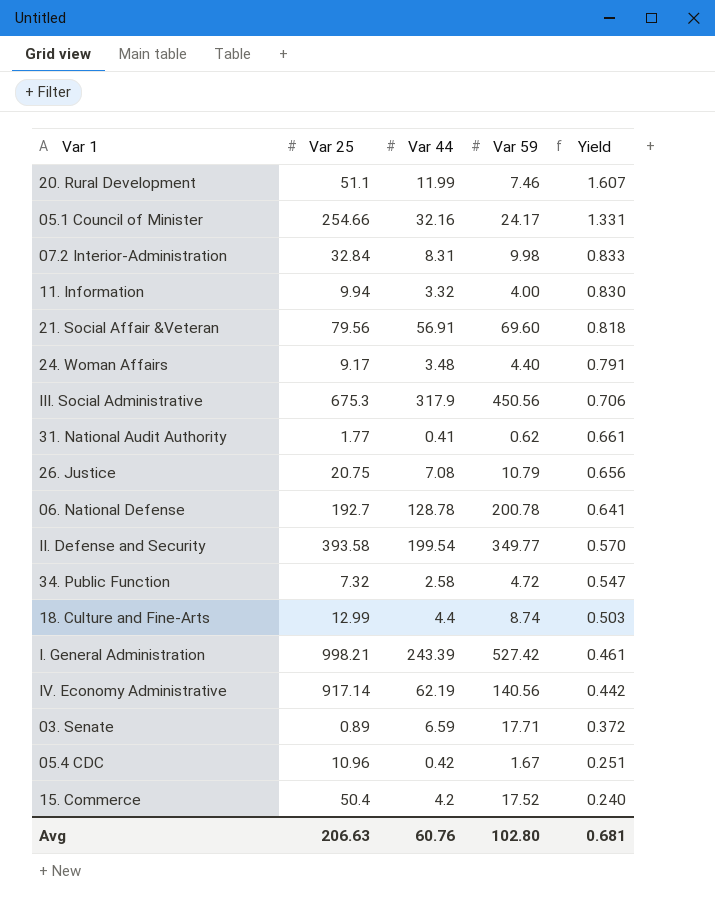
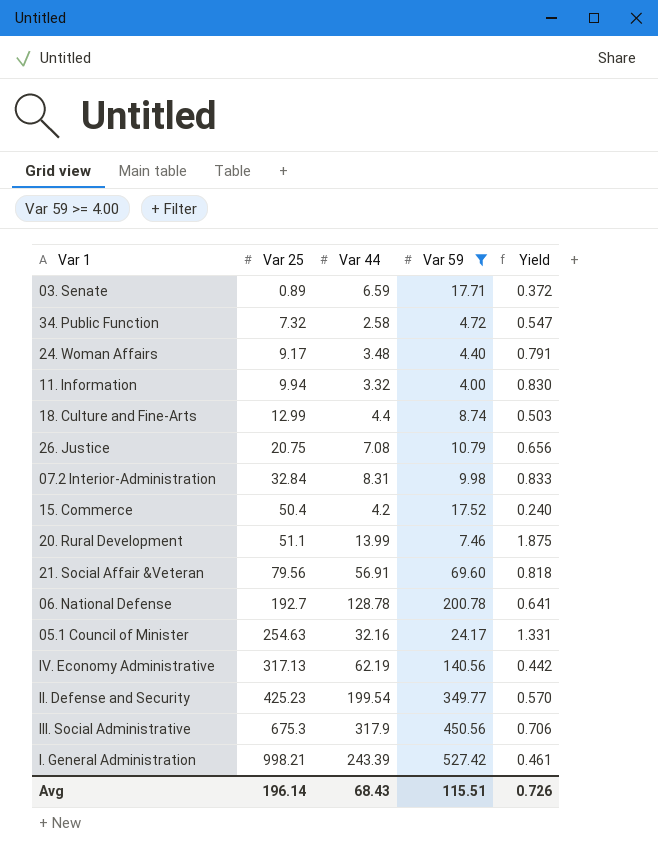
filter: none -> Var 59 >= 4.00
row order: Yield descending -> Var 25 ascending
20. Rural Development | Var 44: 11.99 -> 13.99
20. Rural Development | Yield: 1.607 -> 1.875
05.1 Council of Minister | Var 25: 254.66 -> 254.63
IV. Economy Administrative | Var 25: 917.14 -> 317.13
II. Defense and Security | Var 25: 393.58 -> 425.23
Avg | Var 25: 206.63 -> 196.14
Avg | Var 44: 60.76 -> 68.43
Avg | Var 59: 102.80 -> 115.51
Avg | Yield: 0.681 -> 0.726

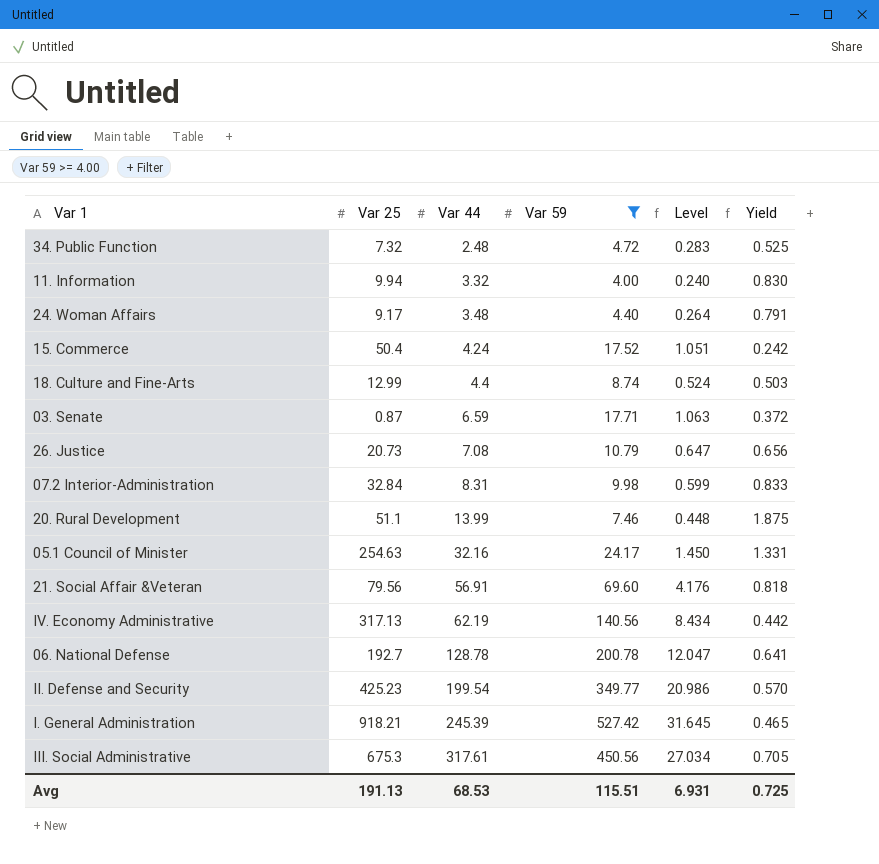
row order: Var 25 ascending -> Var 44 ascending
column Level | formula: none -> [Var 59] * 0.06
34. Public Function | Var 44: 2.58 -> 2.48
34. Public Function | Yield: 0.547 -> 0.525
15. Commerce | Var 44: 4.2 -> 4.24
15. Commerce | Yield: 0.240 -> 0.242
03. Senate | Var 25: 0.89 -> 0.87
26. Justice | Var 25: 20.75 -> 20.73
I. General Administration | Var 25: 998.21 -> 918.21
I. General Administration | Var 44: 243.39 -> 245.39
I. General Administration | Yield: 0.461 -> 0.465
III. Social Administrative | Var 44: 317.9 -> 317.61
III. Social Administrative | Yield: 0.706 -> 0.705
Avg | Var 25: 196.14 -> 191.13
Avg | Var 44: 68.43 -> 68.53
Avg | Yield: 0.726 -> 0.725

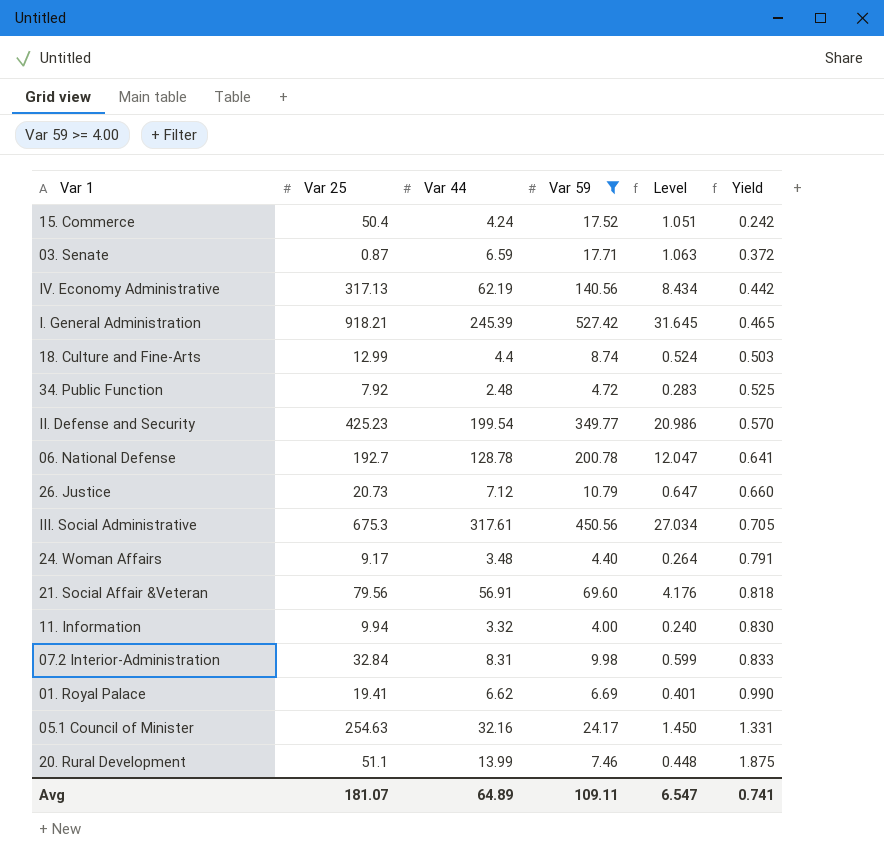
row order: Var 44 ascending -> Yield ascending
34. Public Function | Var 25: 7.32 -> 7.92
26. Justice | Var 44: 7.08 -> 7.12
26. Justice | Yield: 0.656 -> 0.660
row 01. Royal Palace: none -> 19.41 | 6.62 | 6.69 | 0.401 | 0.990
Avg | Var 25: 191.13 -> 181.07
Avg | Var 44: 68.53 -> 64.89
Avg | Var 59: 115.51 -> 109.11
Avg | Level: 6.931 -> 6.547
Avg | Yield: 0.725 -> 0.741

